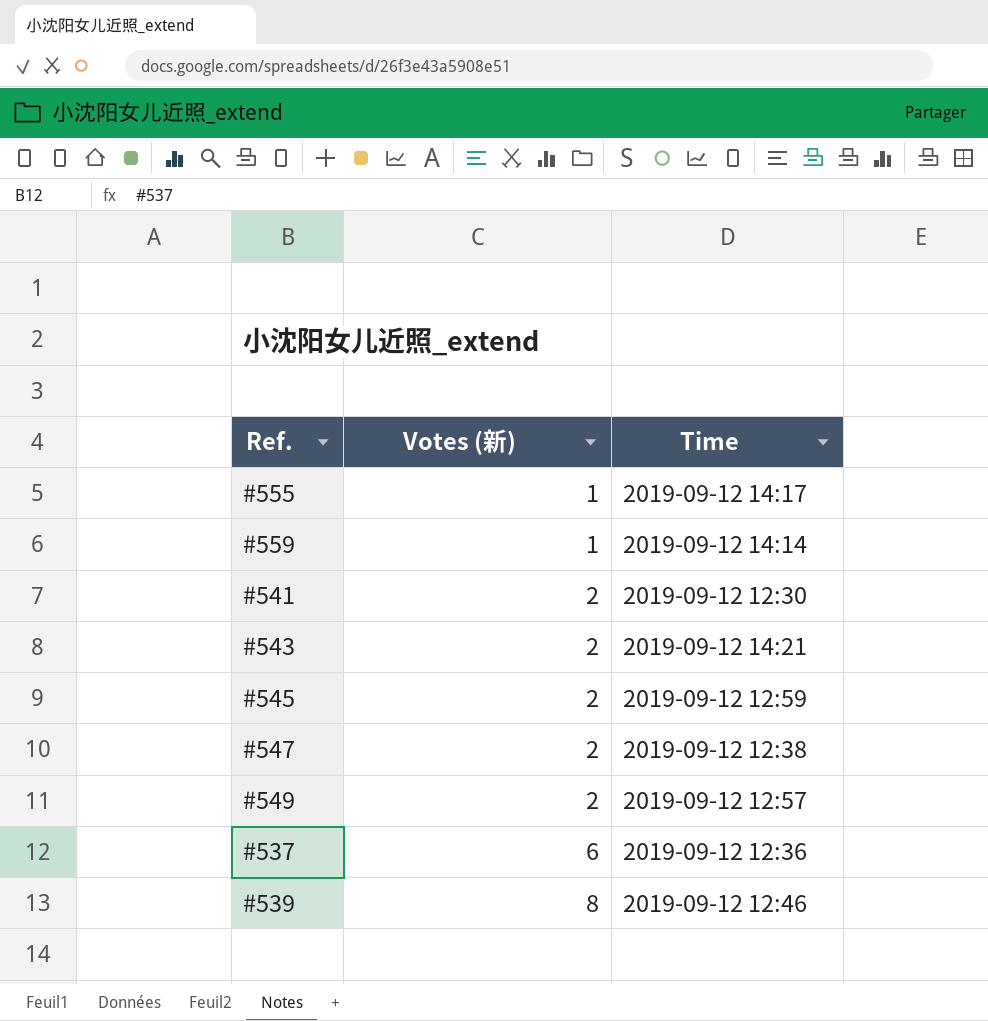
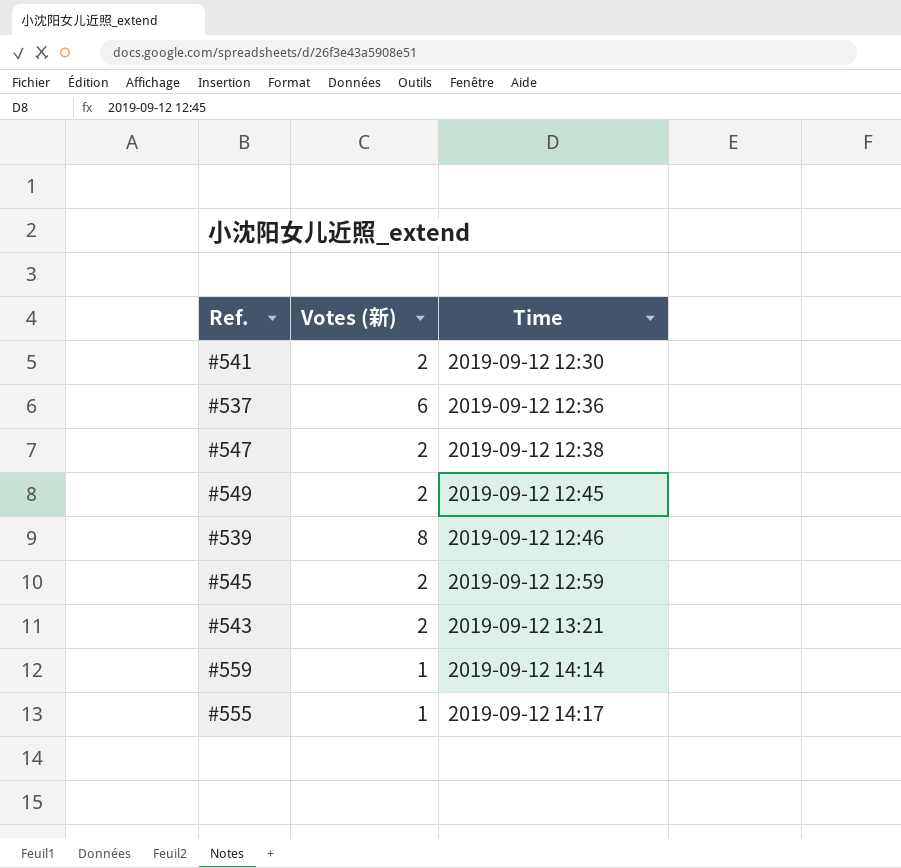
row order: Votes (新) ascending -> Time ascending
#549 | Time: 2019-09-12 12:57 -> 2019-09-12 12:45
#543 | Time: 2019-09-12 14:21 -> 2019-09-12 13:21

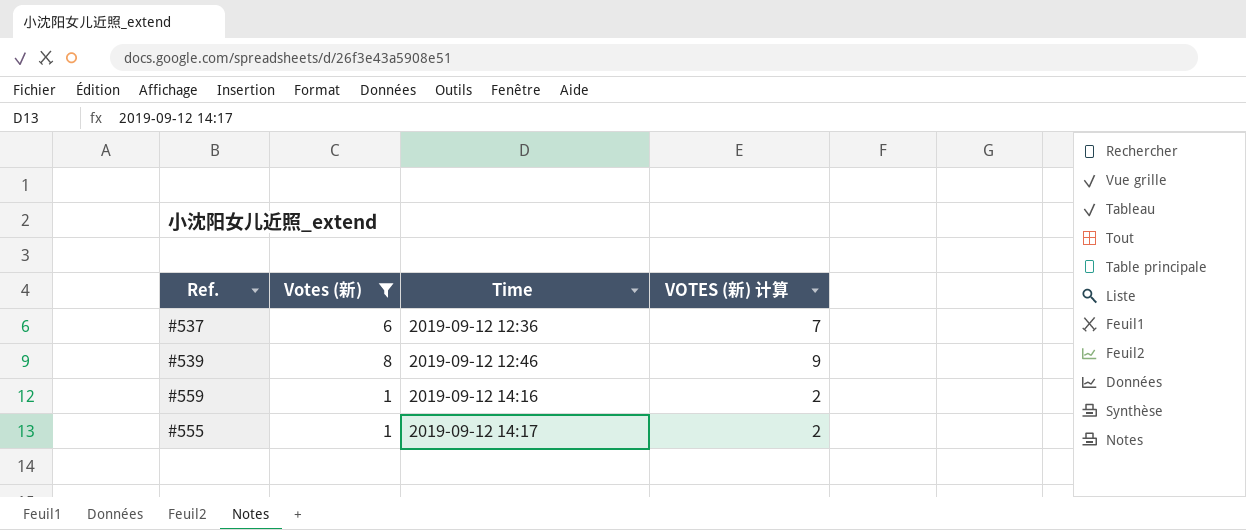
filter: none -> Votes (新) != 2
column VOTES (新) 计算 | formula: none -> [Votes (新)] + 1
#559 | Time: 2019-09-12 14:14 -> 2019-09-12 14:16

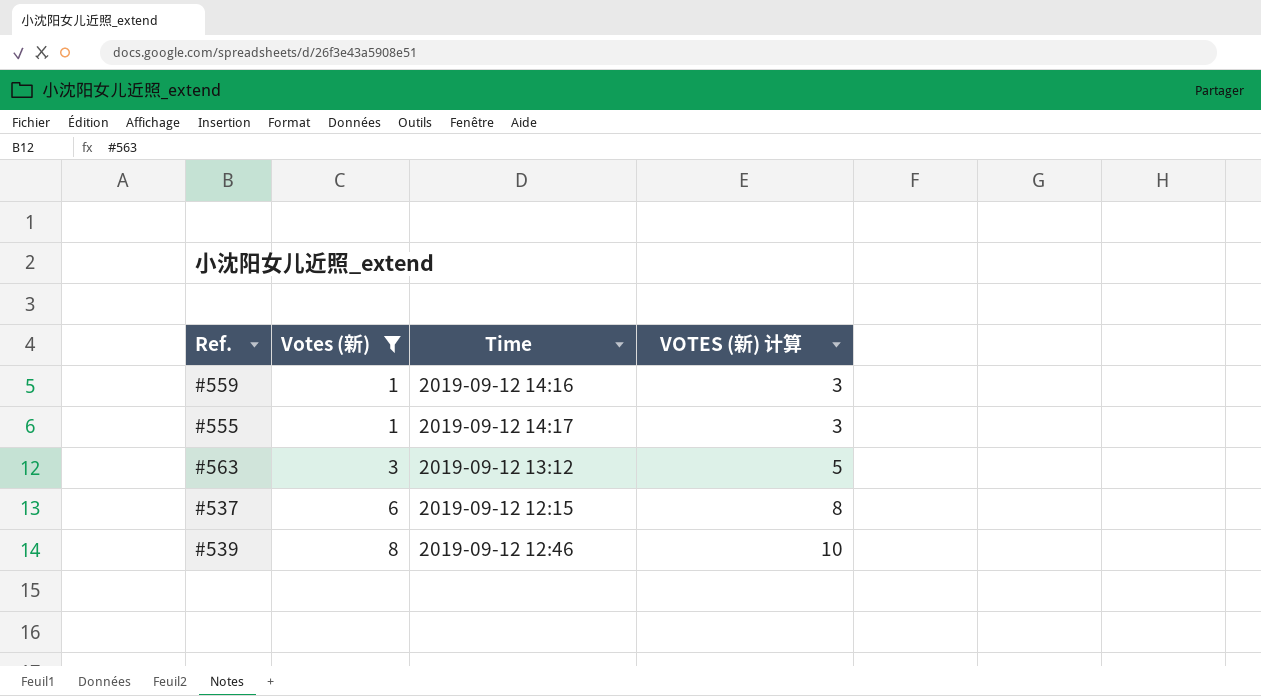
row order: Time ascending -> Votes (新) ascending
column VOTES (新) 计算 | formula: [Votes (新)] + 1 -> [Votes (新)] + 2
row #563: none -> 3 | 2019-09-12 13:12 | 5
#537 | Time: 2019-09-12 12:36 -> 2019-09-12 12:15

